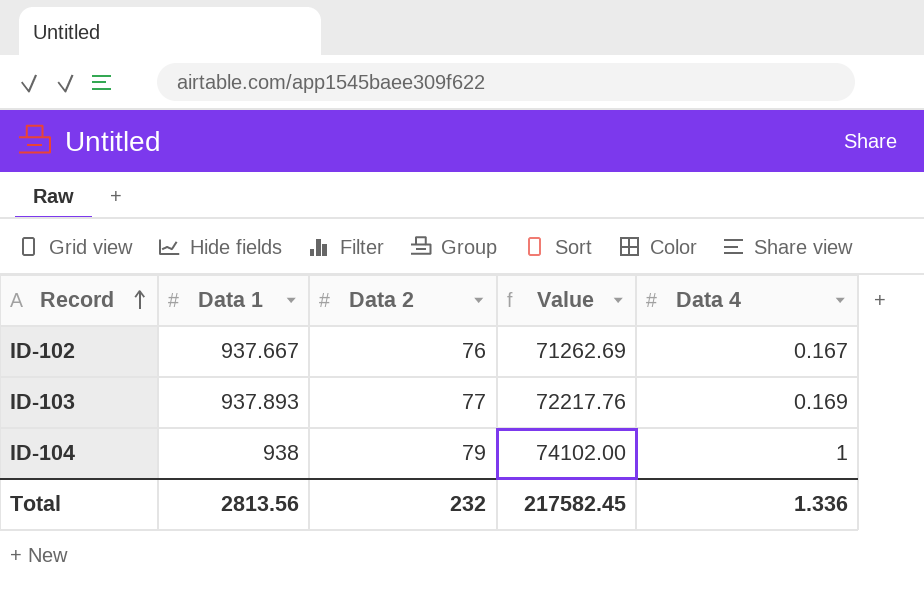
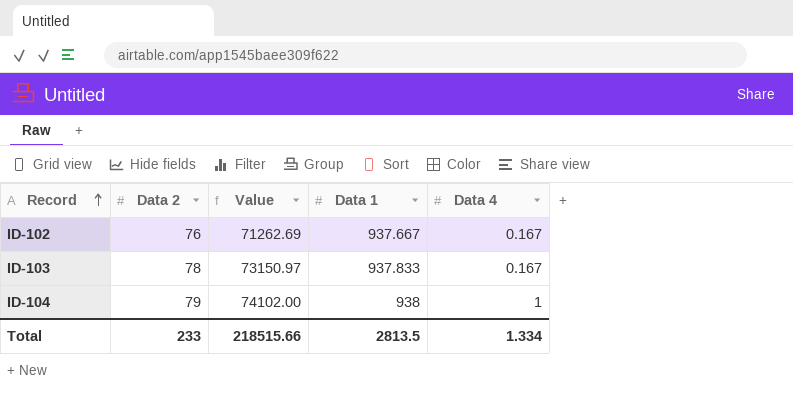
column Data 1 | position: 2 -> 4
ID-103 | Data 2: 77 -> 78
ID-103 | Value: 72217.76 -> 73150.97
ID-103 | Data 1: 937.893 -> 937.833
ID-103 | Data 4: 0.169 -> 0.167
Total | Data 2: 232 -> 233
Total | Value: 217582.45 -> 218515.66
Total | Data 1: 2813.56 -> 2813.5
Total | Data 4: 1.336 -> 1.334

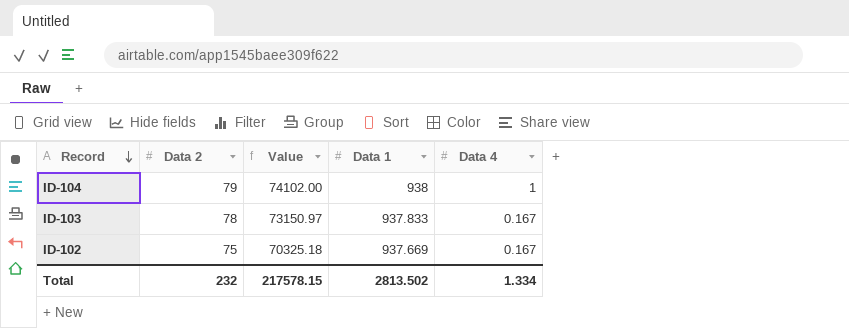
row order: Record ascending -> Record descending
ID-102 | Data 2: 76 -> 75
ID-102 | Value: 71262.69 -> 70325.18
ID-102 | Data 1: 937.667 -> 937.669
Total | Data 2: 233 -> 232
Total | Value: 218515.66 -> 217578.15
Total | Data 1: 2813.5 -> 2813.502

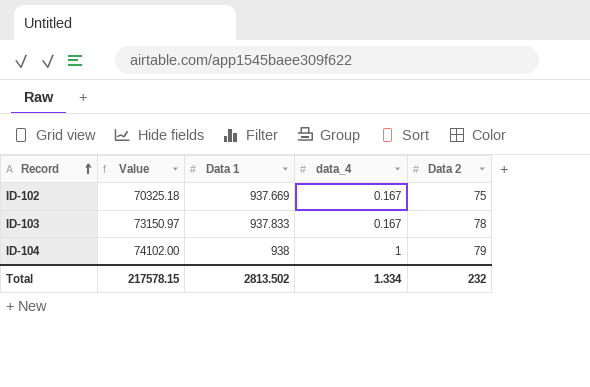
row order: Record descending -> Record ascending
column name: Data 4 -> data_4
column Data 2 | position: 2 -> 5

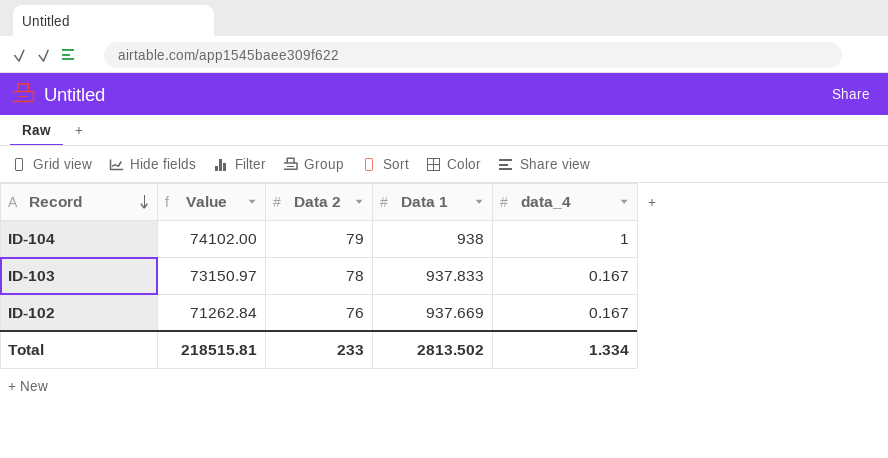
row order: Record ascending -> Record descending
column Data 2 | position: 5 -> 3
ID-102 | Value: 70325.18 -> 71262.84
ID-102 | Data 2: 75 -> 76
Total | Value: 217578.15 -> 218515.81
Total | Data 2: 232 -> 233

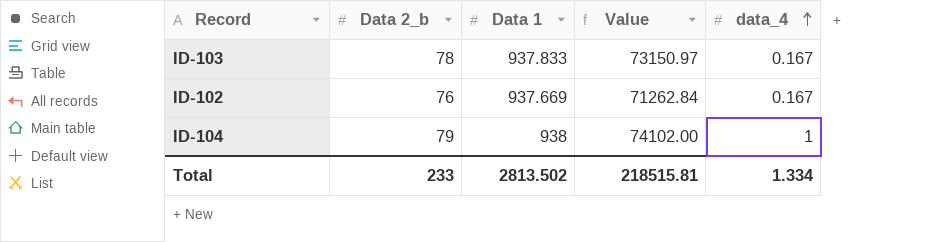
row order: Record descending -> data_4 ascending
column name: Data 2 -> Data 2_b
column Value | position: 2 -> 4

